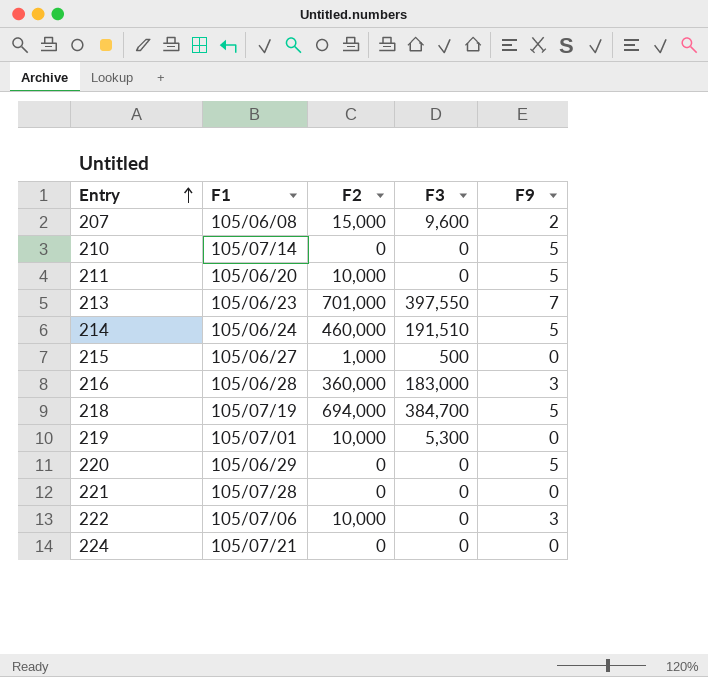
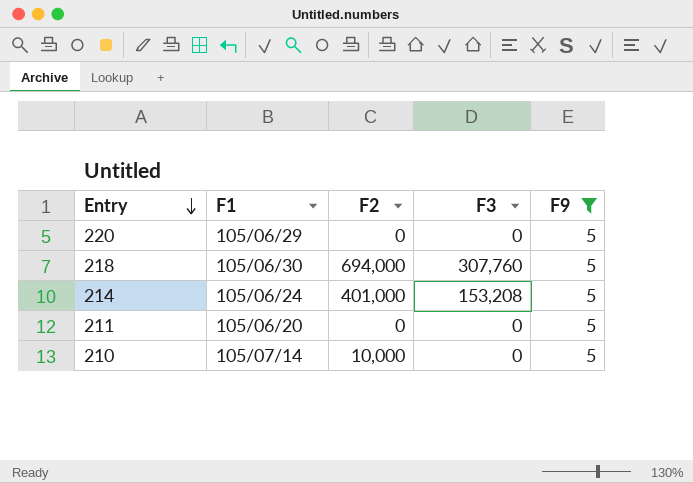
filter: none -> F9 = 5
row order: Entry ascending -> Entry descending
218 | F1: 105/07/19 -> 105/06/30
218 | F3: 384,700 -> 307,760
214 | F2: 460,000 -> 401,000
214 | F3: 191,510 -> 153,208
211 | F2: 10,000 -> 0
210 | F2: 0 -> 10,000

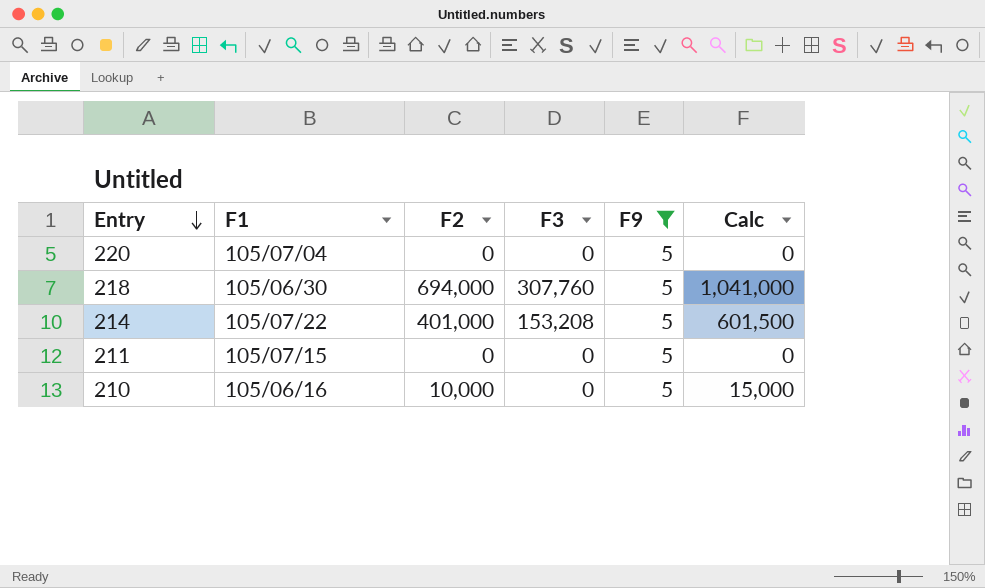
column Calc | formula: none -> [F2] * 1.5
220 | F1: 105/06/29 -> 105/07/04
214 | F1: 105/06/24 -> 105/07/22
211 | F1: 105/06/20 -> 105/07/15
210 | F1: 105/07/14 -> 105/06/16

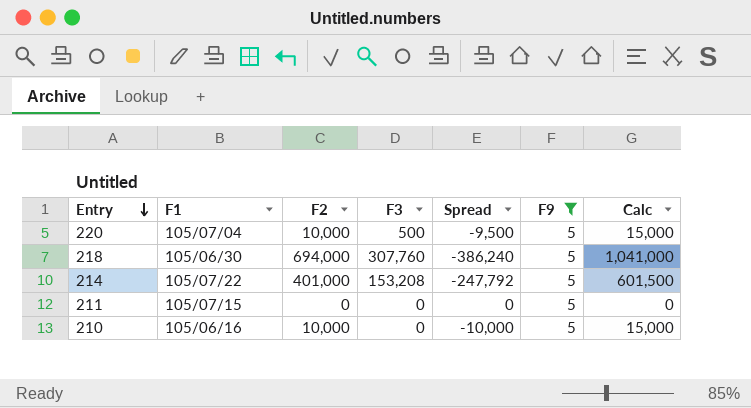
column Spread | formula: none -> [F3] - [F2]
220 | F2: 0 -> 10,000
220 | F3: 0 -> 500
220 | Calc: 0 -> 15,000

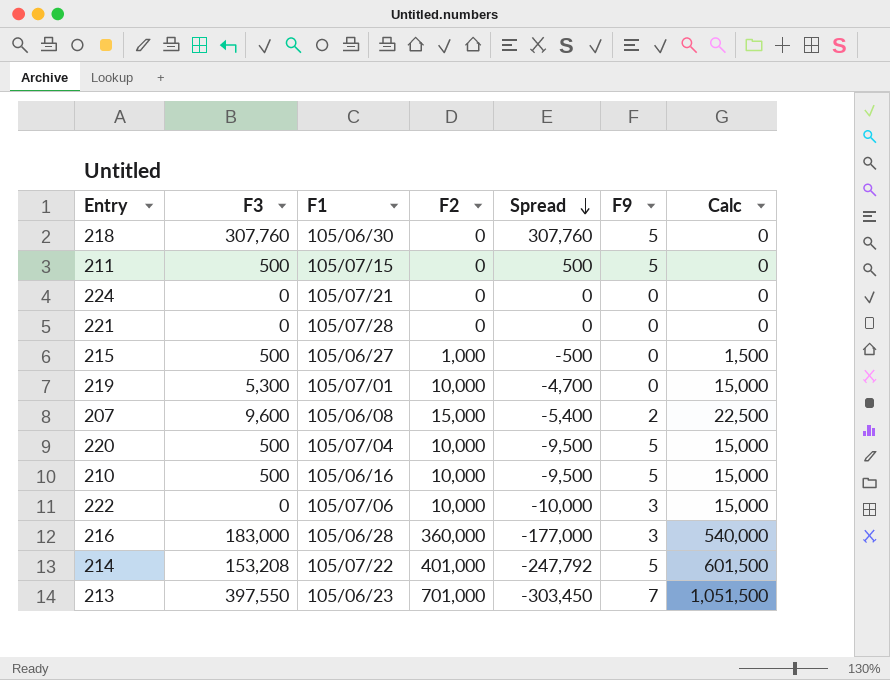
filter: F9 = 5 -> none
row order: Entry descending -> Spread descending
column F3 | position: 4 -> 2
218 | F2: 694,000 -> 0
218 | Spread: -386,240 -> 307,760
218 | Calc: 1,041,000 -> 0
211 | F3: 0 -> 500
211 | Spread: 0 -> 500
210 | F3: 0 -> 500
210 | Spread: -10,000 -> -9,500

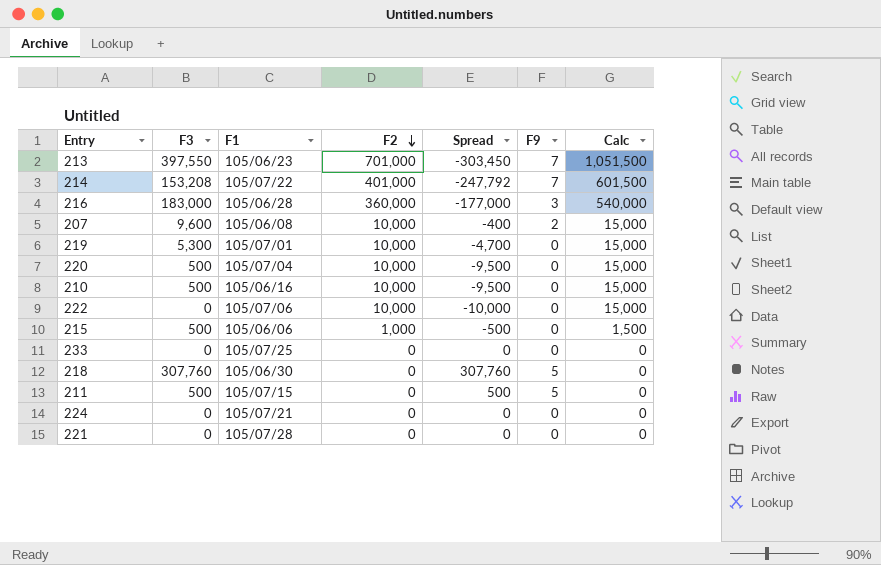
row order: Spread descending -> F2 descending
214 | F9: 5 -> 7
207 | F2: 15,000 -> 10,000
207 | Spread: -5,400 -> -400
207 | Calc: 22,500 -> 15,000
220 | F9: 5 -> 0
210 | F9: 5 -> 0
222 | F9: 3 -> 0
215 | F1: 105/06/27 -> 105/06/06
row 233: none -> 0 | 105/07/25 | 0 | 0 | 0 | 0

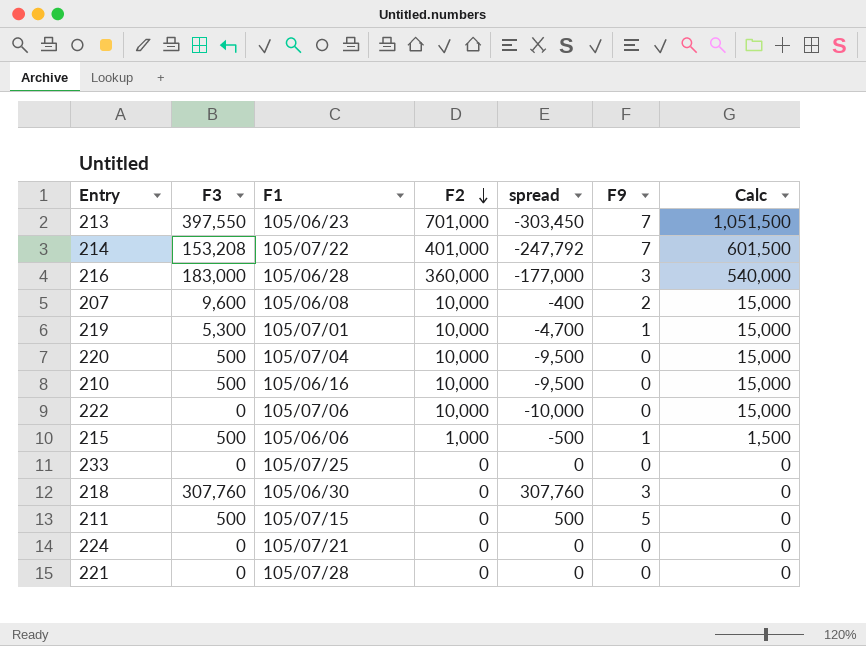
column name: Spread -> spread
219 | F9: 0 -> 1
215 | F9: 0 -> 1
218 | F9: 5 -> 3

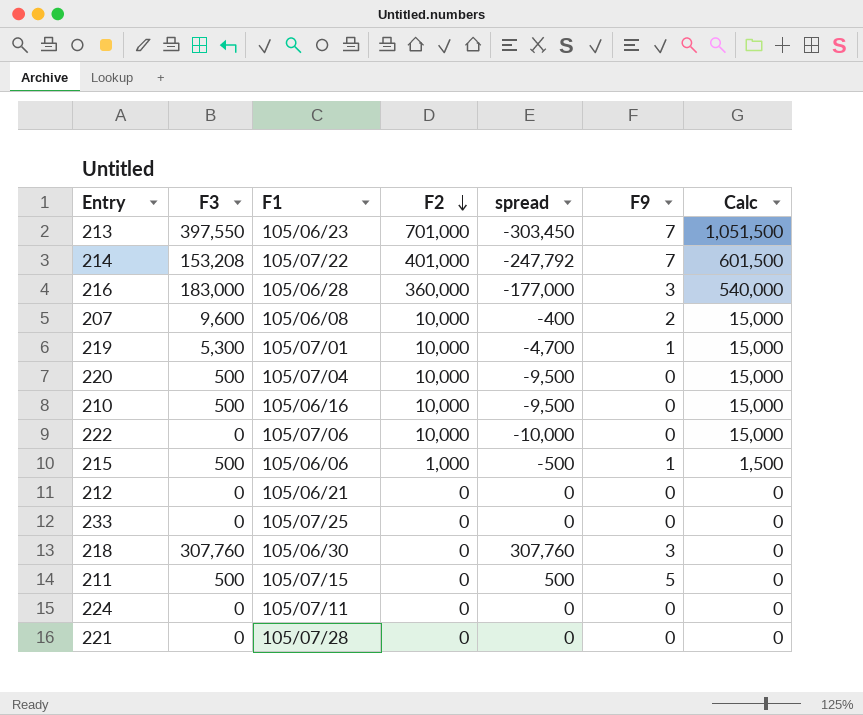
row 212: none -> 0 | 105/06/21 | 0 | 0 | 0 | 0
224 | F1: 105/07/21 -> 105/07/11

